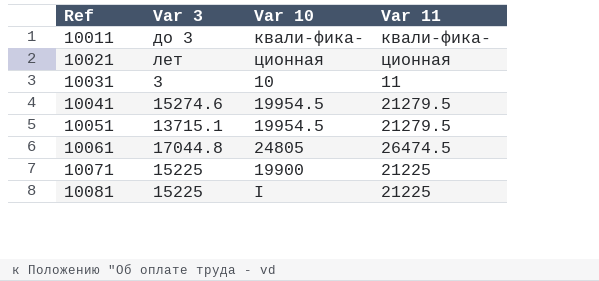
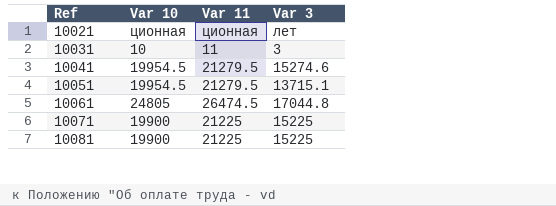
column Var 3 | position: 2 -> 4
row 10011: до 3 | квали-фика- | квали-фика- -> none
10081 | Var 10: I -> 19900

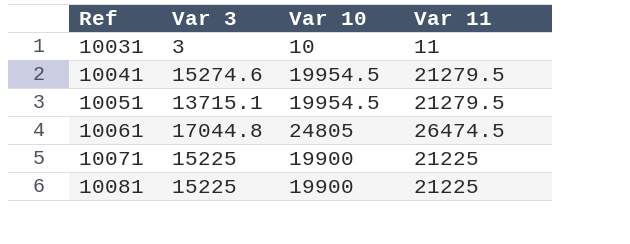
column Var 3 | position: 4 -> 2
row 10021: ционная | ционная | лет -> none

